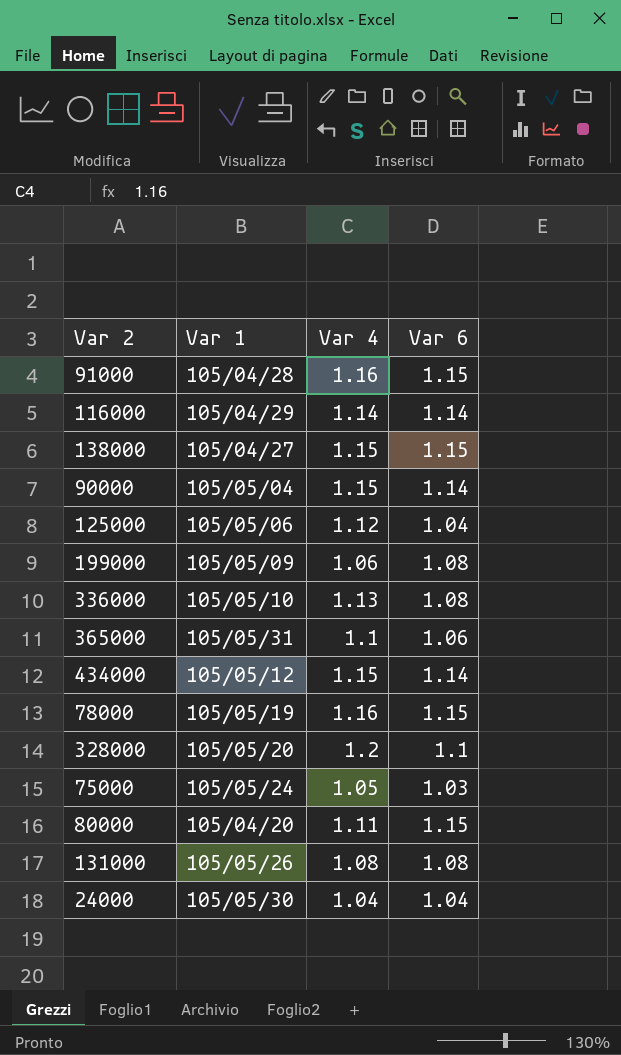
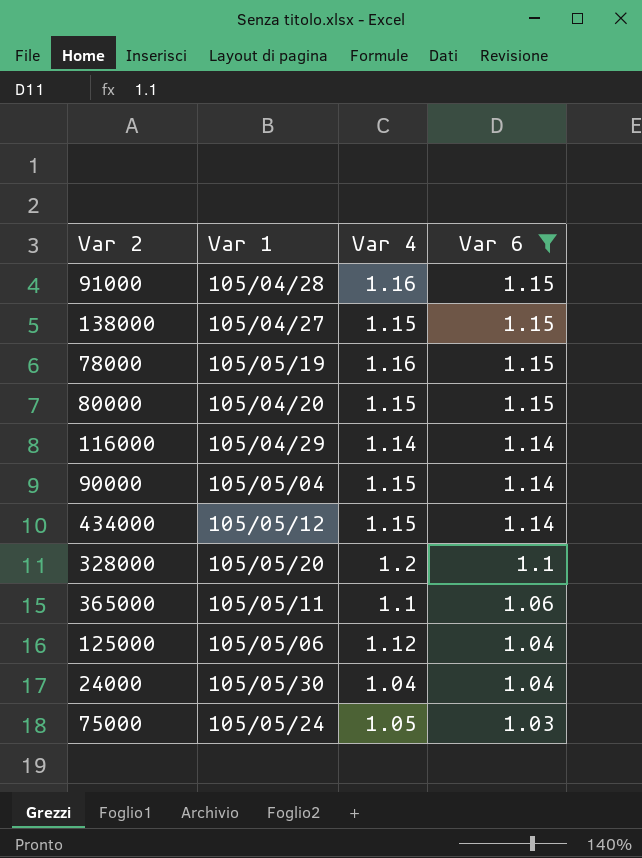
filter: none -> Var 6 != 1.08
row order: none -> Var 6 descending
80000 | Var 4: 1.11 -> 1.15
365000 | Var 1: 105/05/31 -> 105/05/11

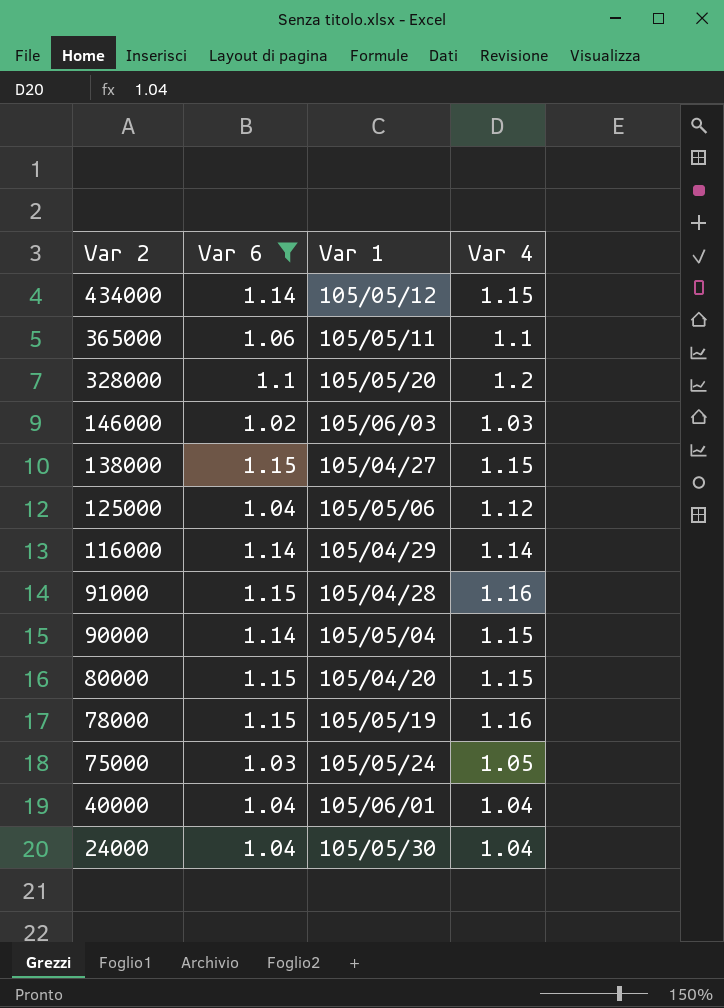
row order: Var 6 descending -> Var 2 descending
column Var 6 | position: 4 -> 2
row 146000: none -> 1.02 | 105/06/03 | 1.03
row 40000: none -> 1.04 | 105/06/01 | 1.04

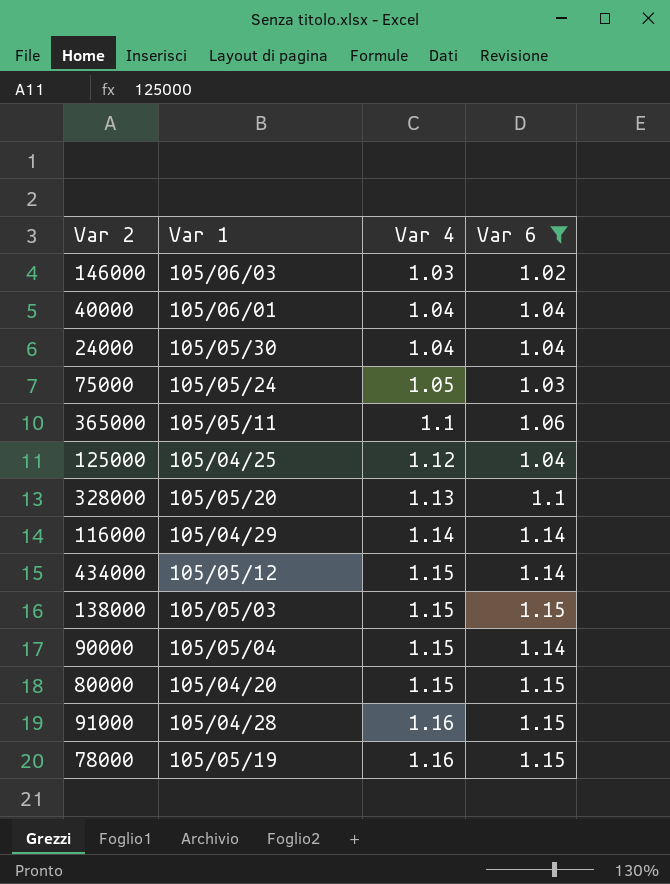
row order: Var 2 descending -> Var 4 ascending
column Var 6 | position: 2 -> 4
125000 | Var 1: 105/05/06 -> 105/04/25
328000 | Var 4: 1.2 -> 1.13
138000 | Var 1: 105/04/27 -> 105/05/03

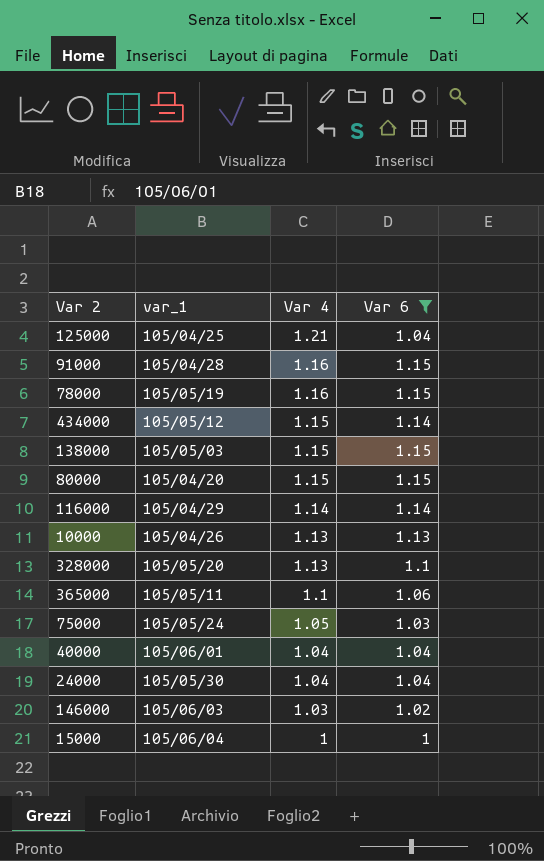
row order: Var 4 ascending -> Var 4 descending
column name: Var 1 -> var_1
row 90000: 105/05/04 | 1.15 | 1.14 -> none
125000 | Var 4: 1.12 -> 1.21
row 10000: none -> 105/04/26 | 1.13 | 1.13
row 15000: none -> 105/06/04 | 1 | 1

